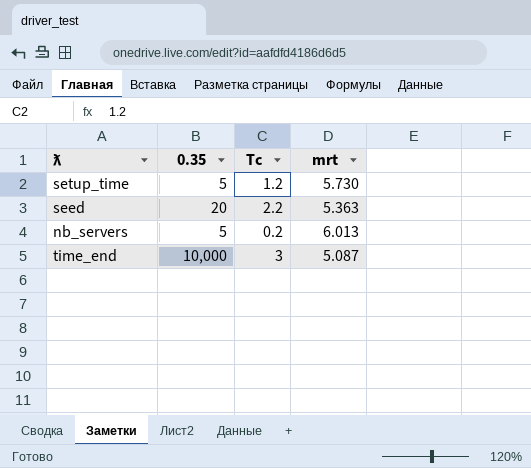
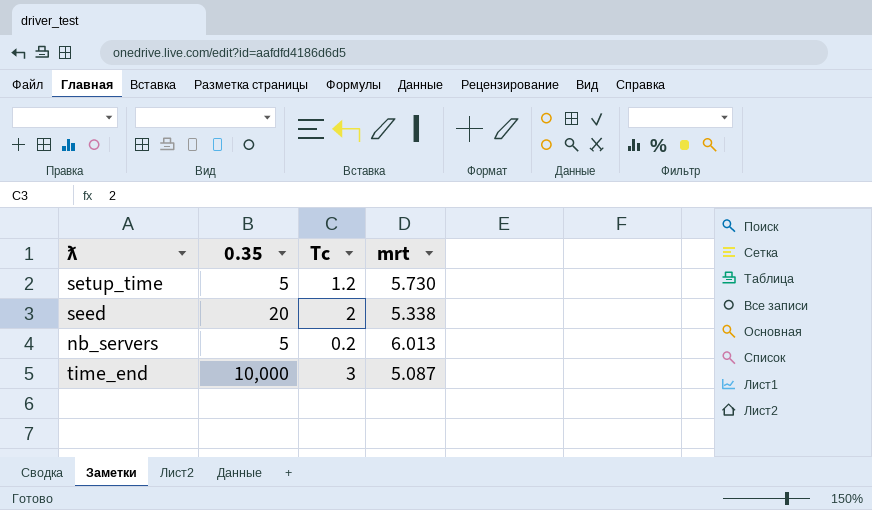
seed | Tc: 2.2 -> 2
seed | mrt: 5.363 -> 5.338

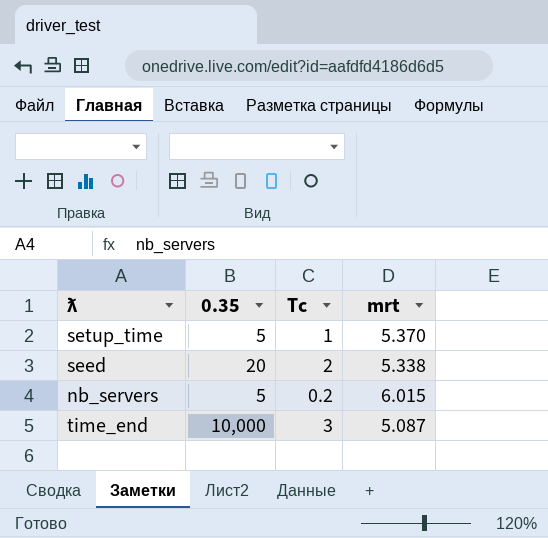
setup_time | Tc: 1.2 -> 1
setup_time | mrt: 5.730 -> 5.370
nb_servers | mrt: 6.013 -> 6.015

